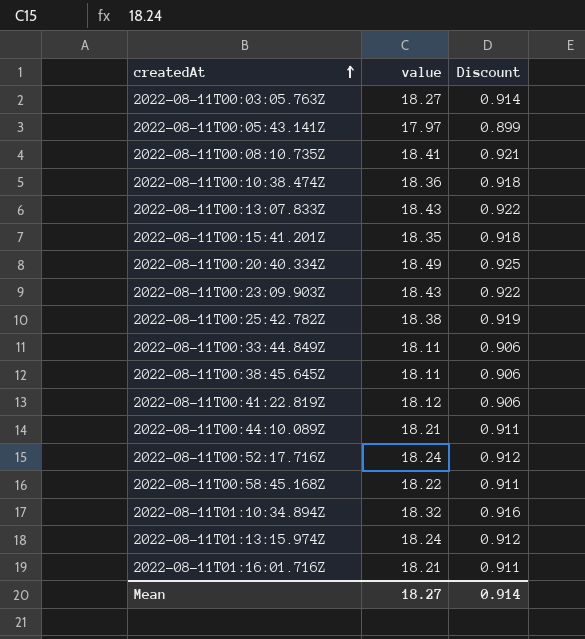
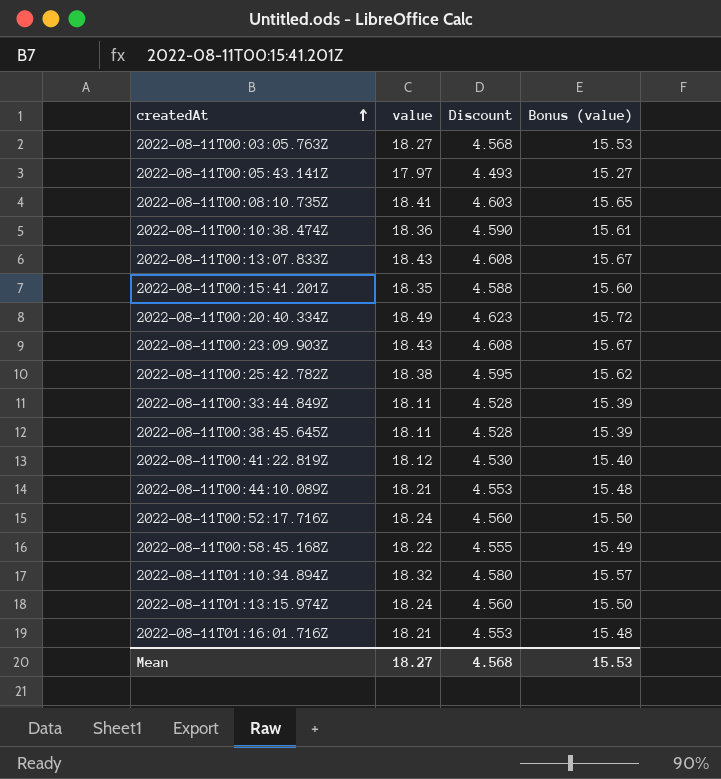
column Discount | formula: [value] * 0.05 -> [value] * 0.25
column Bonus (value) | formula: none -> [value] * 0.85
Mean | Discount: 0.914 -> 4.568

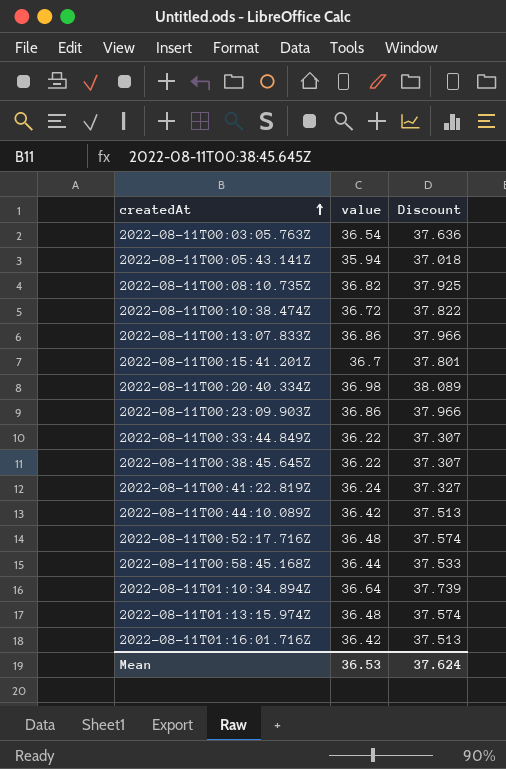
column Bonus (value) | formula: [value] * 0.85 -> none
column Discount | formula: [value] * 0.25 -> [value] * 1.03
row 2022-08-11T00:25:42.782Z: 18.38 | 4.595 | 15.62 -> none
2022-08-11T00:03:05.763Z | value: 18.27 -> 36.54
2022-08-11T00:05:43.141Z | value: 17.97 -> 35.94
2022-08-11T00:08:10.735Z | value: 18.41 -> 36.82
2022-08-11T00:10:38.474Z | value: 18.36 -> 36.72
2022-08-11T00:13:07.833Z | value: 18.43 -> 36.86
2022-08-11T00:15:41.201Z | value: 18.35 -> 36.7
2022-08-11T00:20:40.334Z | value: 18.49 -> 36.98
2022-08-11T00:23:09.903Z | value: 18.43 -> 36.86
2022-08-11T00:33:44.849Z | value: 18.11 -> 36.22
2022-08-11T00:38:45.645Z | value: 18.11 -> 36.22
2022-08-11T00:41:22.819Z | value: 18.12 -> 36.24
2022-08-11T00:44:10.089Z | value: 18.21 -> 36.42
2022-08-11T00:52:17.716Z | value: 18.24 -> 36.48
2022-08-11T00:58:45.168Z | value: 18.22 -> 36.44
2022-08-11T01:10:34.894Z | value: 18.32 -> 36.64
2022-08-11T01:13:15.974Z | value: 18.24 -> 36.48
2022-08-11T01:16:01.716Z | value: 18.21 -> 36.42
Mean | value: 18.27 -> 36.53
Mean | Discount: 4.568 -> 37.624

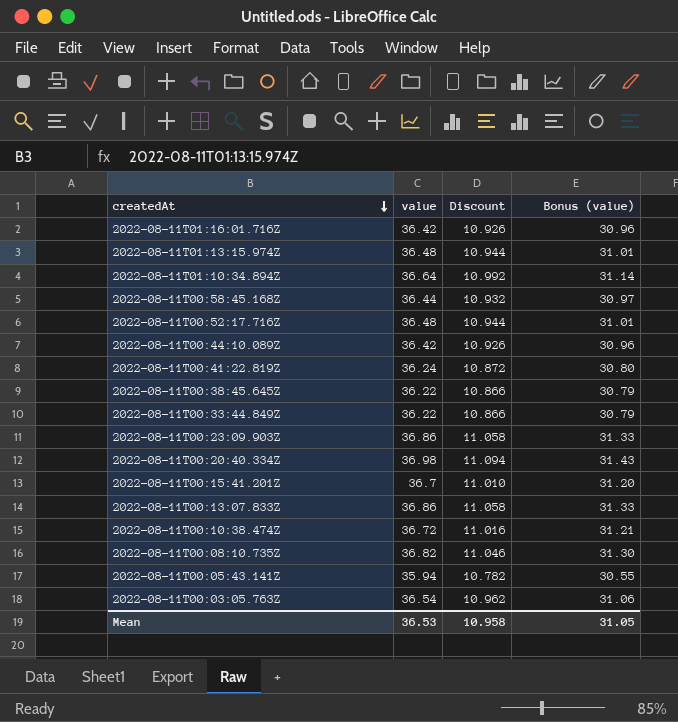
row order: createdAt ascending -> createdAt descending
column Discount | formula: [value] * 1.03 -> [value] * 0.3
column Bonus (value) | formula: none -> [value] * 0.85
Mean | Discount: 37.624 -> 10.958

